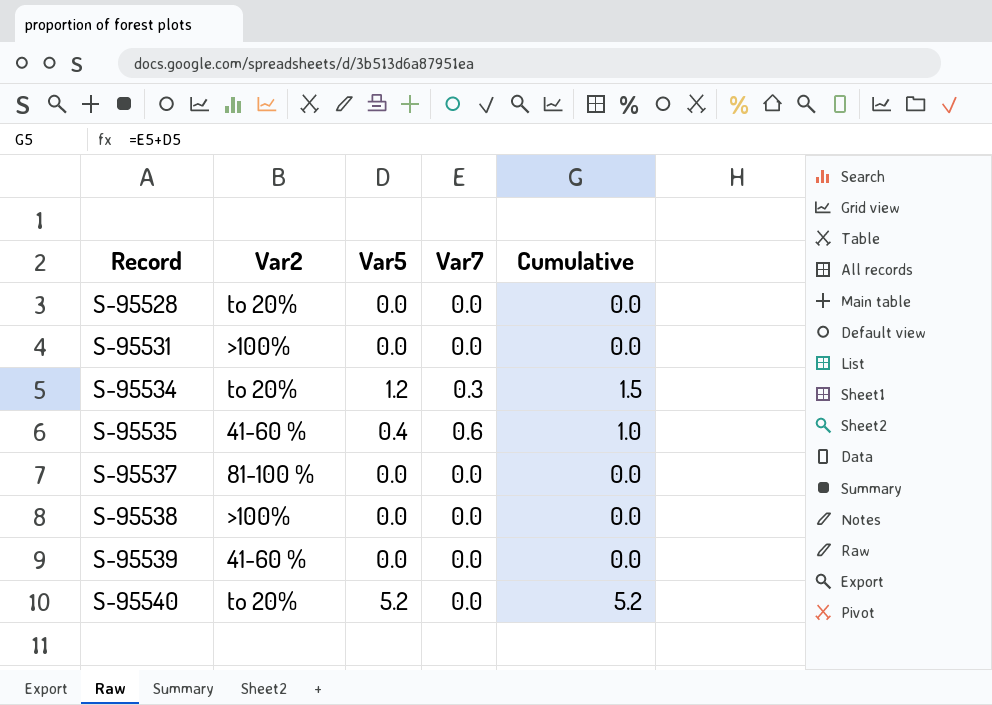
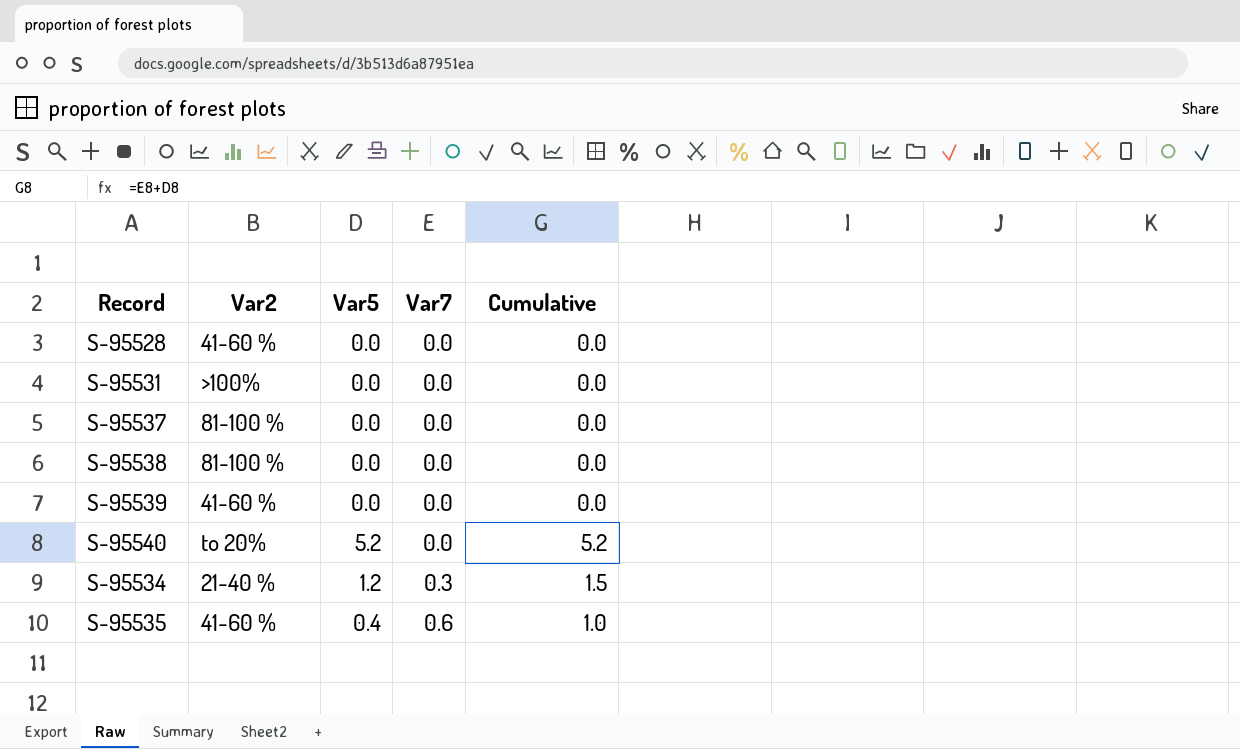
row order: Record ascending -> Var7 ascending
S-95528 | Var2: to 20% -> 41-60 %
S-95538 | Var2: >100% -> 81-100 %
S-95534 | Var2: to 20% -> 21-40 %

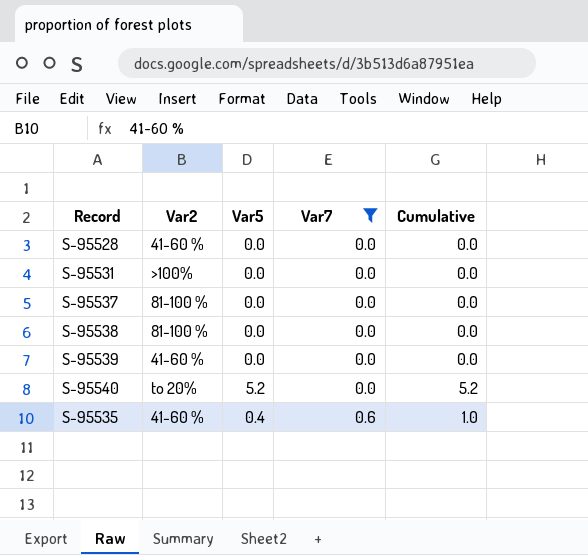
filter: none -> Var7 != 0.3

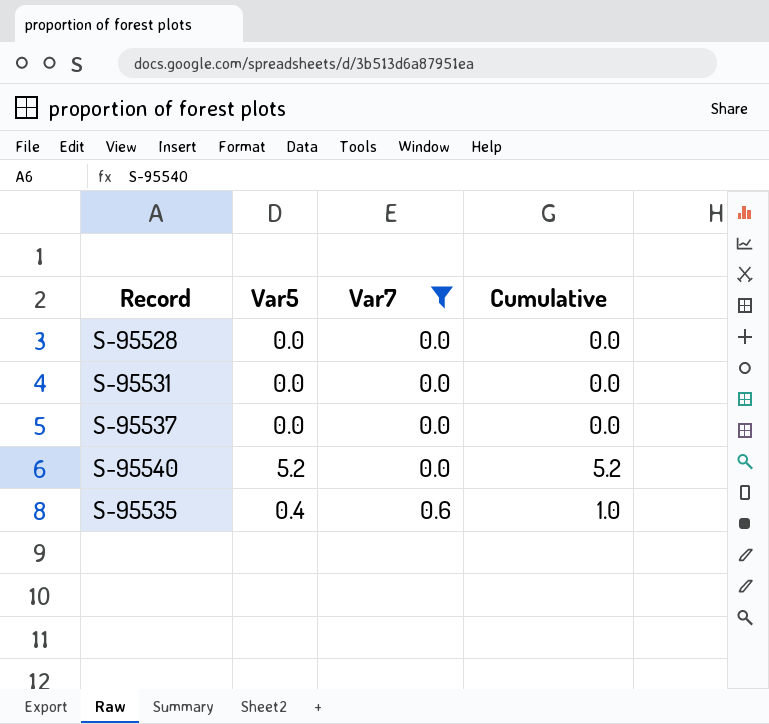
column Var2 | position: 2 -> none
row S-95538: 81-100 % | 0.0 | 0.0 | 0.0 -> none
row S-95539: 41-60 % | 0.0 | 0.0 | 0.0 -> none

